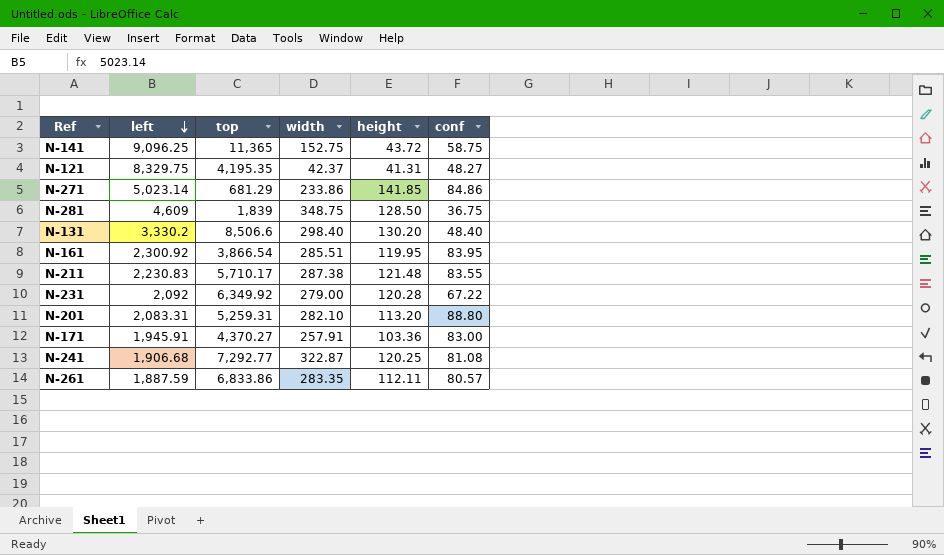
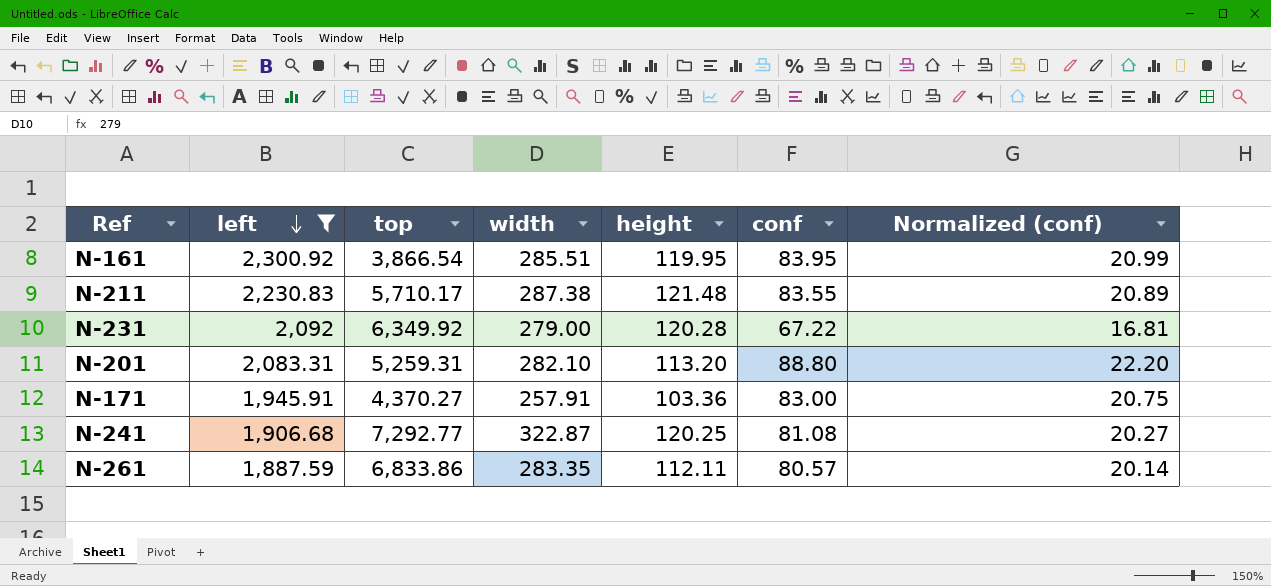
filter: none -> left <= 2,300.92
column Normalized (conf) | formula: none -> [conf] * 0.25

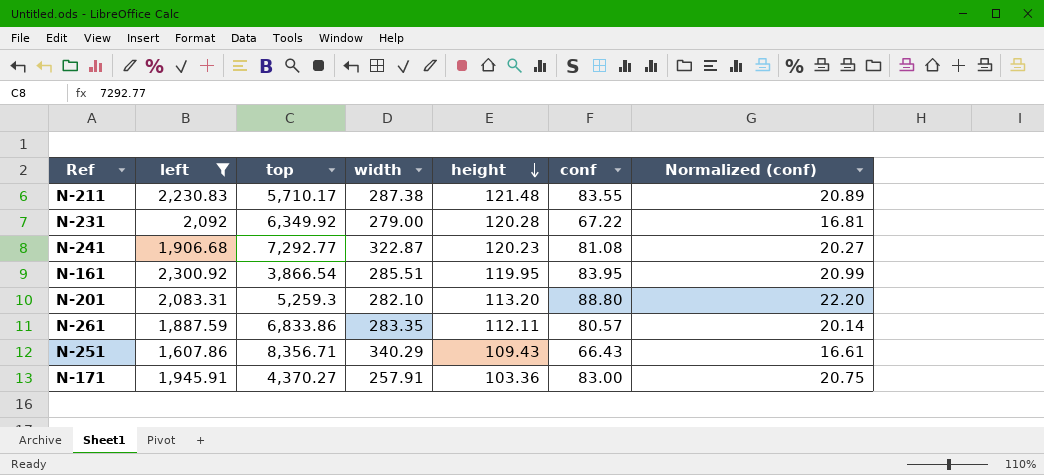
row order: left descending -> height descending
N-241 | height: 120.25 -> 120.23
N-201 | top: 5,259.31 -> 5,259.3
row N-251: none -> 1,607.86 | 8,356.71 | 340.29 | 109.43 | 66.43 | 16.61

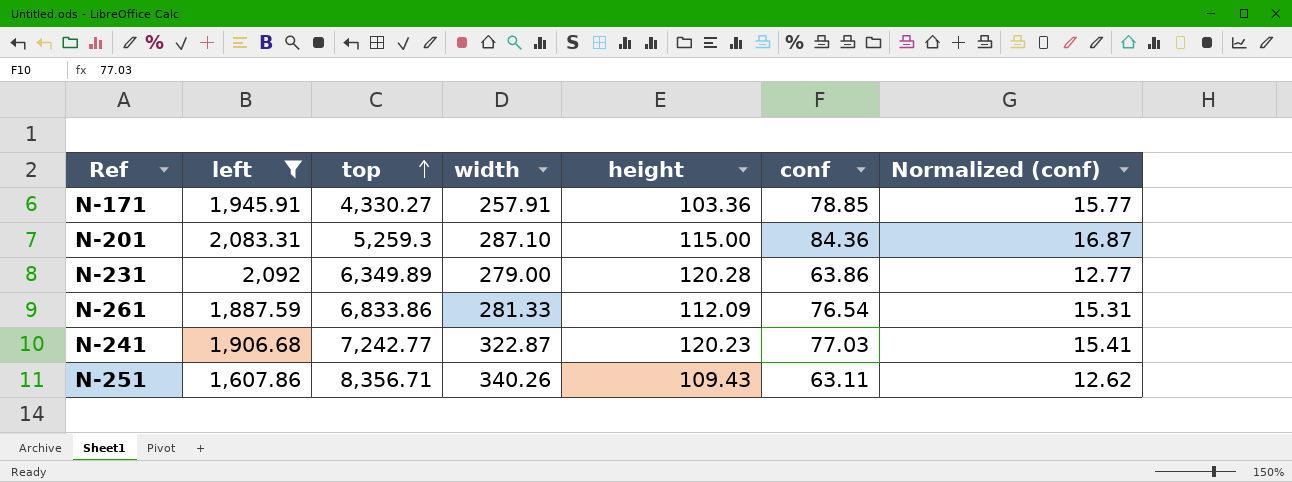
row order: height descending -> top ascending
column Normalized (conf) | formula: [conf] * 0.25 -> [conf] * 0.2
row N-211: 2,230.83 | 5,710.17 | 287.38 | 121.48 | 83.55 | 20.89 -> none
row N-161: 2,300.92 | 3,866.54 | 285.51 | 119.95 | 83.95 | 20.99 -> none
N-171 | top: 4,370.27 -> 4,330.27
N-171 | conf: 83.00 -> 78.85
N-201 | width: 282.10 -> 287.10
N-201 | height: 113.20 -> 115.00
N-201 | conf: 88.80 -> 84.36
N-231 | top: 6,349.92 -> 6,349.89
N-231 | conf: 67.22 -> 63.86
N-261 | width: 283.35 -> 281.33
N-261 | height: 112.11 -> 112.09
N-261 | conf: 80.57 -> 76.54
N-241 | top: 7,292.77 -> 7,242.77
N-241 | conf: 81.08 -> 77.03
N-251 | width: 340.29 -> 340.26
N-251 | conf: 66.43 -> 63.11

